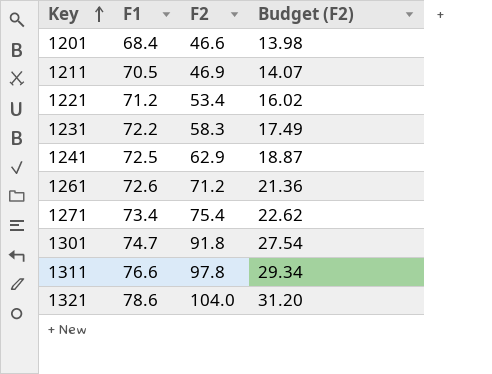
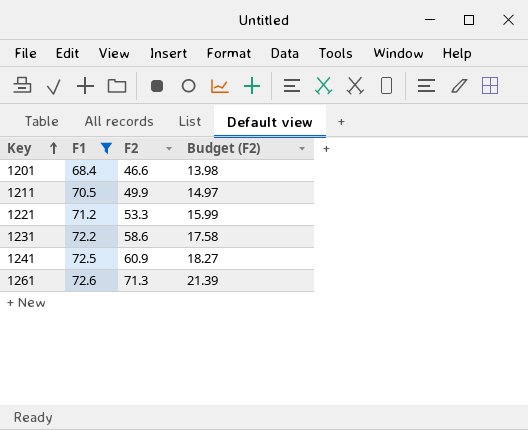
filter: none -> F1 <= 72.6
1211 | F2: 46.9 -> 49.9
1211 | Budget (F2): 14.07 -> 14.97
1221 | F2: 53.4 -> 53.3
1221 | Budget (F2): 16.02 -> 15.99
1231 | F2: 58.3 -> 58.6
1231 | Budget (F2): 17.49 -> 17.58
1241 | F2: 62.9 -> 60.9
1241 | Budget (F2): 18.87 -> 18.27
1261 | F2: 71.2 -> 71.3
1261 | Budget (F2): 21.36 -> 21.39

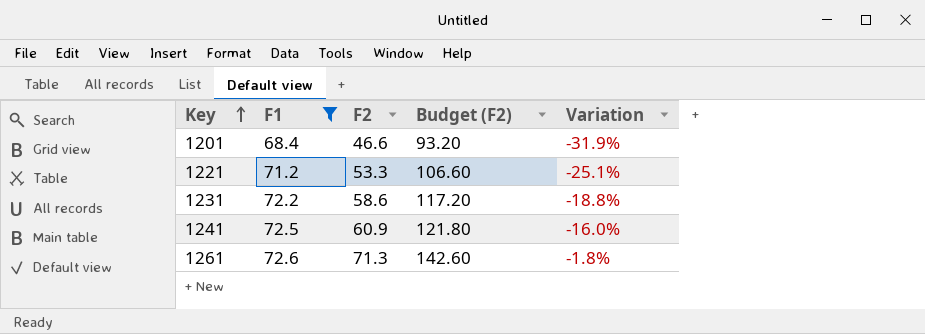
column Budget (F2) | formula: [F2] * 0.3 -> [F2] * 2
column Variation | formula: none -> ([F2] - [F1]) / [F1]
row 1211: 70.5 | 49.9 | 14.97 -> none

